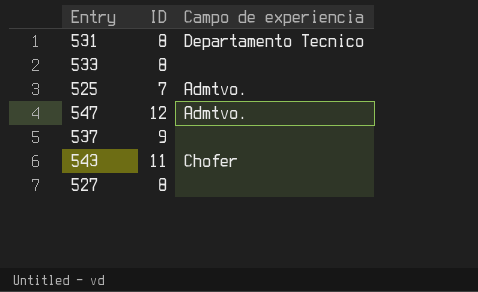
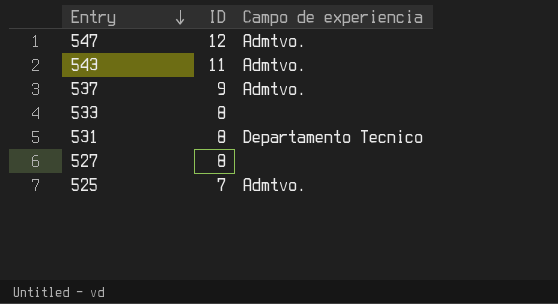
row order: none -> Entry descending
543 | Campo de experiencia: Chofer -> Admtvo.
537 | Campo de experiencia: none -> Admtvo.

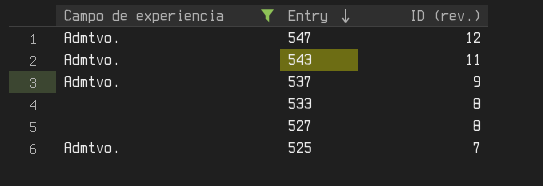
filter: none -> Campo de experiencia != Departamento Tecnico
column Campo de experiencia | position: 3 -> 1
column name: ID -> ID (rev.)

